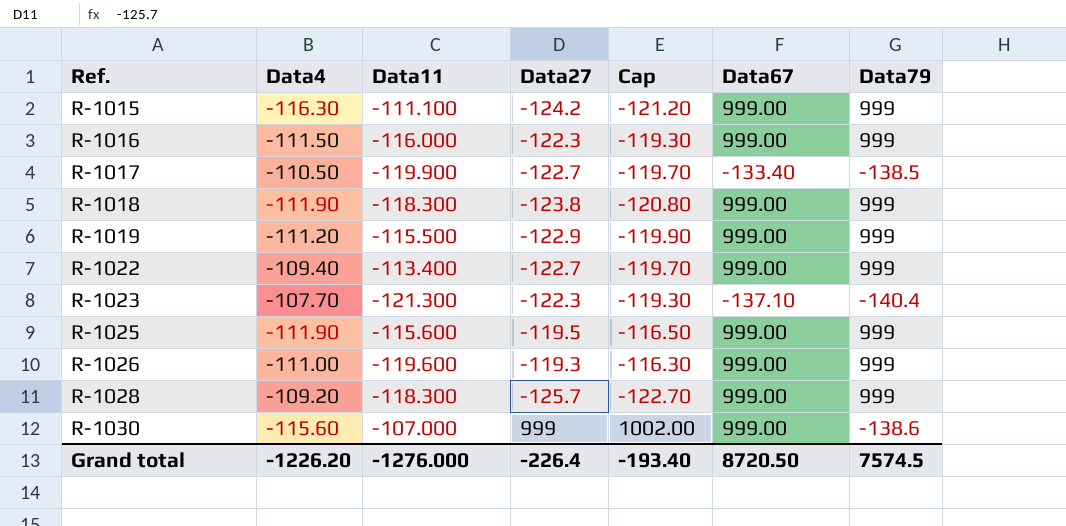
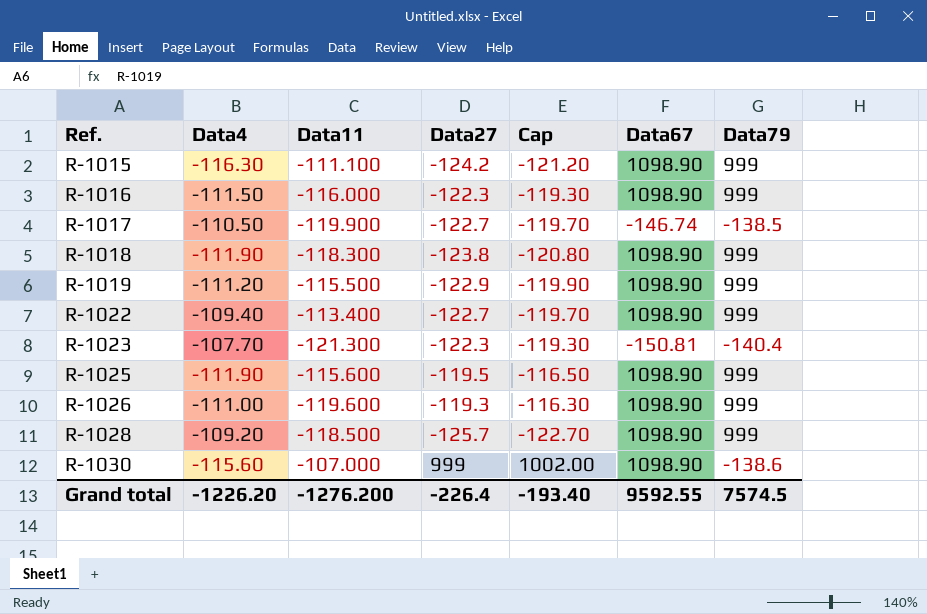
R-1015 | Data67: 999.00 -> 1098.90
R-1016 | Data67: 999.00 -> 1098.90
R-1017 | Data67: -133.40 -> -146.74
R-1018 | Data67: 999.00 -> 1098.90
R-1019 | Data67: 999.00 -> 1098.90
R-1022 | Data67: 999.00 -> 1098.90
R-1023 | Data67: -137.10 -> -150.81
R-1025 | Data67: 999.00 -> 1098.90
R-1026 | Data67: 999.00 -> 1098.90
R-1028 | Data11: -118.300 -> -118.500
R-1028 | Data67: 999.00 -> 1098.90
R-1030 | Data67: 999.00 -> 1098.90
Grand total | Data11: -1276.000 -> -1276.200
Grand total | Data67: 8720.50 -> 9592.55

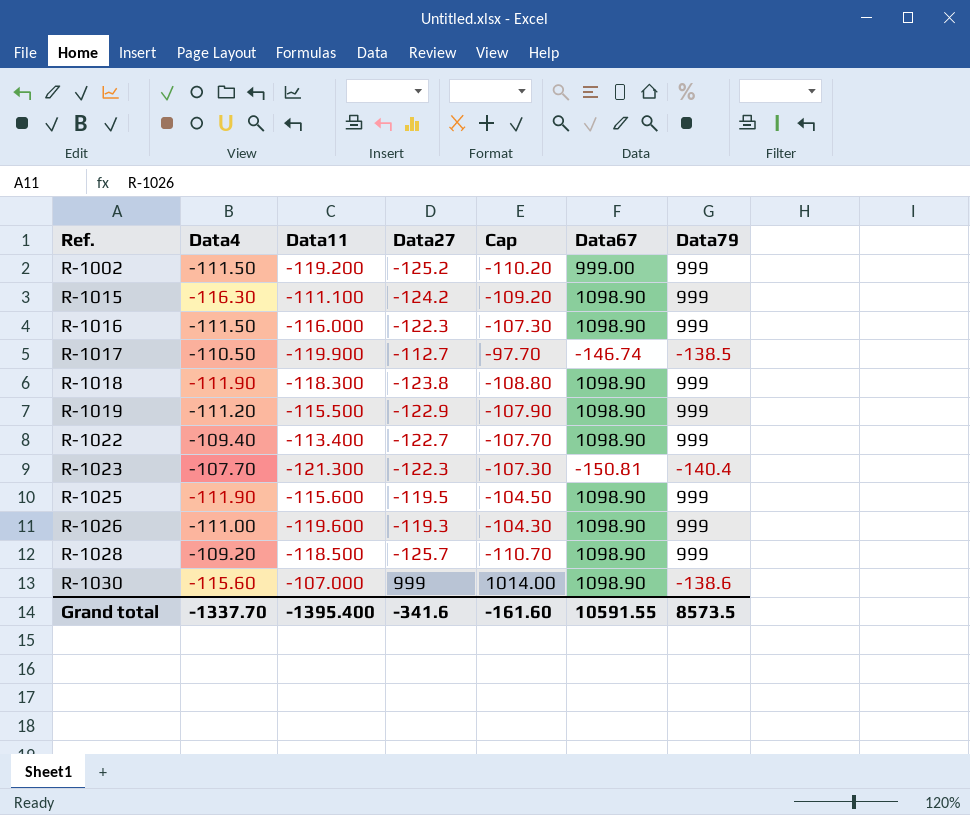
column Cap | formula: [Data27] + 3 -> [Data27] + 15
row R-1002: none -> -111.50 | -119.200 | -125.2 | -110.20 | 999.00 | 999
R-1017 | Data27: -122.7 -> -112.7
Grand total | Data4: -1226.20 -> -1337.70
Grand total | Data11: -1276.200 -> -1395.400
Grand total | Data27: -226.4 -> -341.6
Grand total | Cap: -193.40 -> -161.60
Grand total | Data67: 9592.55 -> 10591.55
Grand total | Data79: 7574.5 -> 8573.5

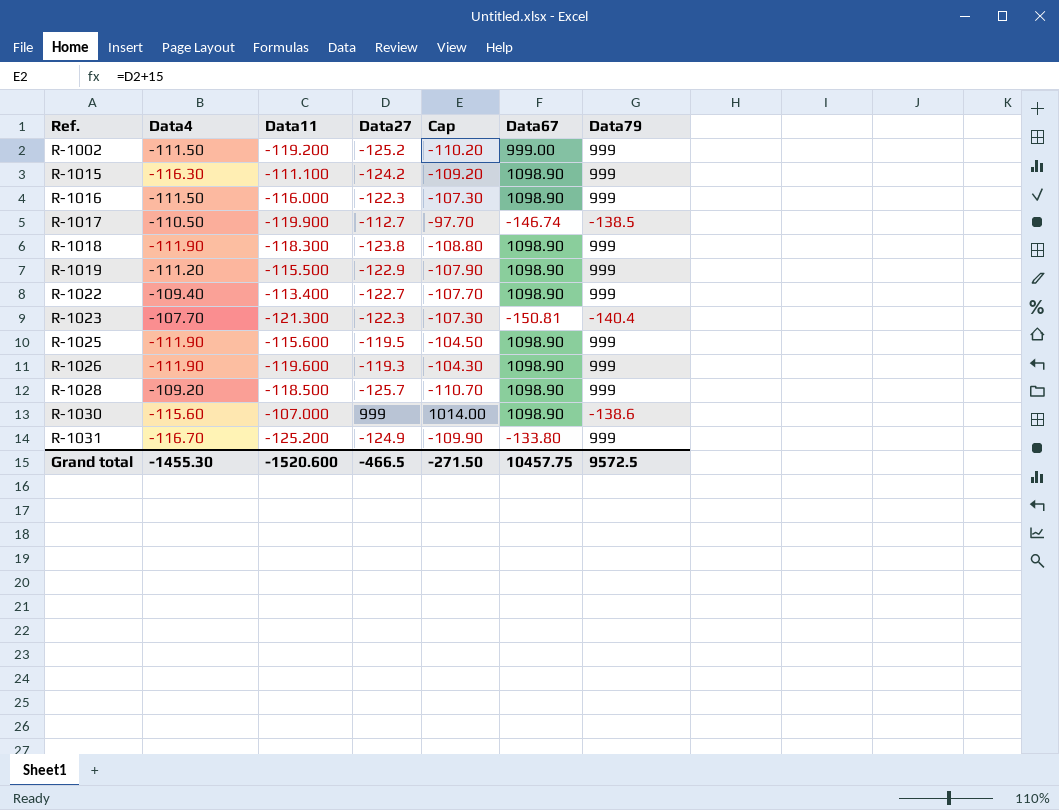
R-1026 | Data4: -111.00 -> -111.90
row R-1031: none -> -116.70 | -125.200 | -124.9 | -109.90 | -133.80 | 999
Grand total | Data4: -1337.70 -> -1455.30
Grand total | Data11: -1395.400 -> -1520.600
Grand total | Data27: -341.6 -> -466.5
Grand total | Cap: -161.60 -> -271.50
Grand total | Data67: 10591.55 -> 10457.75
Grand total | Data79: 8573.5 -> 9572.5

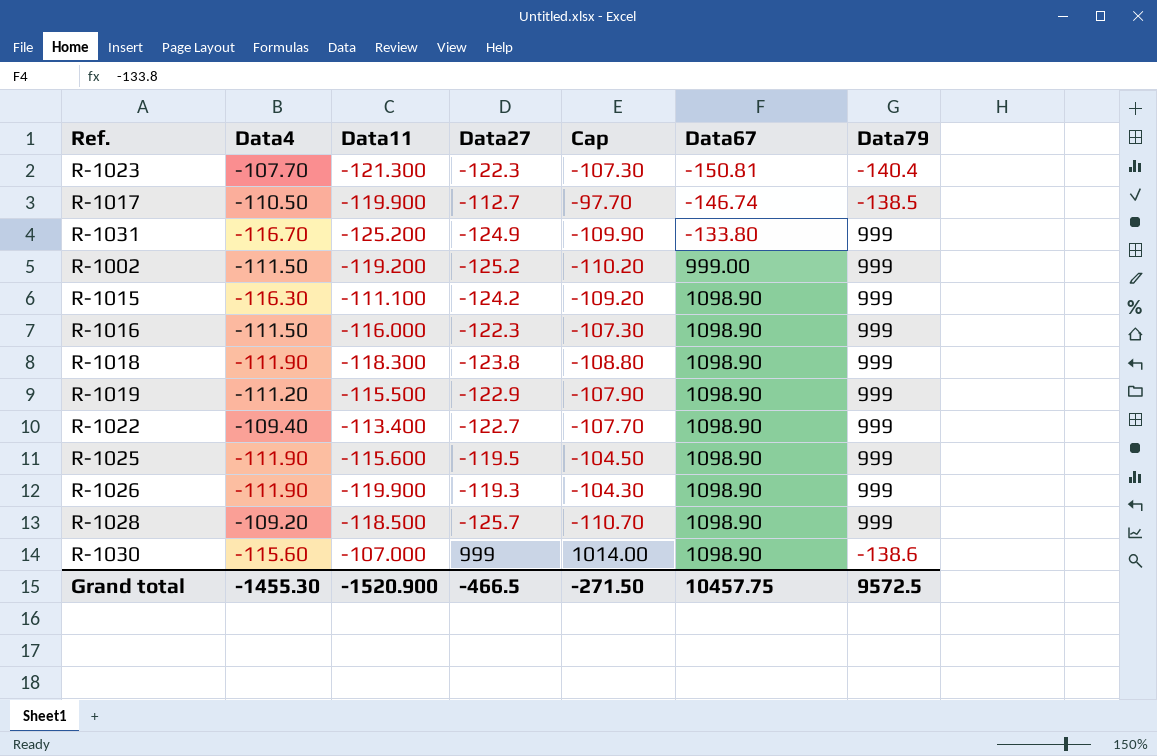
row order: Ref. ascending -> Data67 ascending
R-1026 | Data11: -119.600 -> -119.900
Grand total | Data11: -1520.600 -> -1520.900

